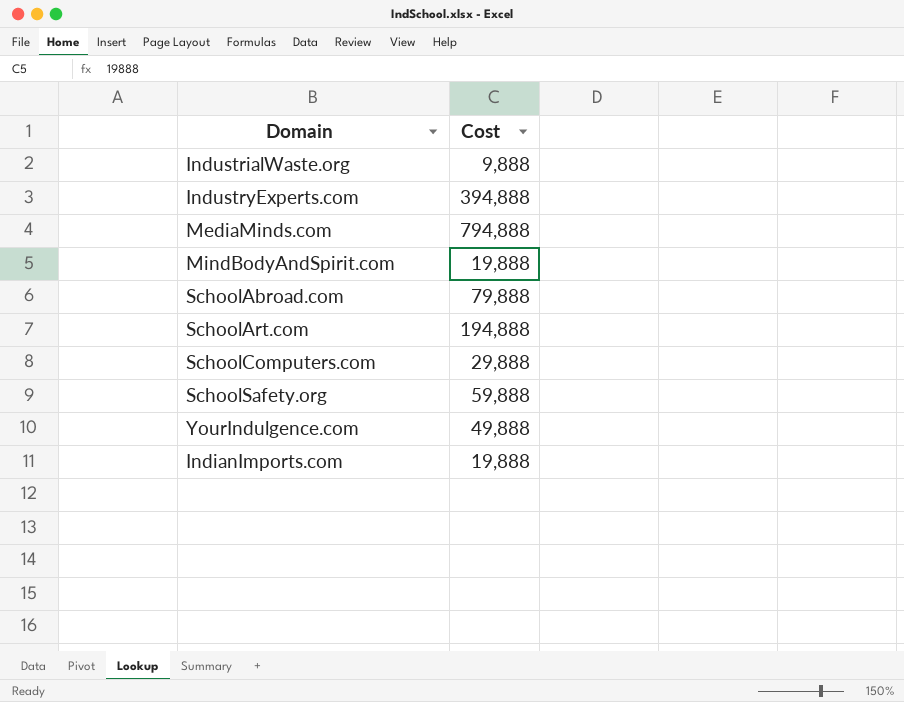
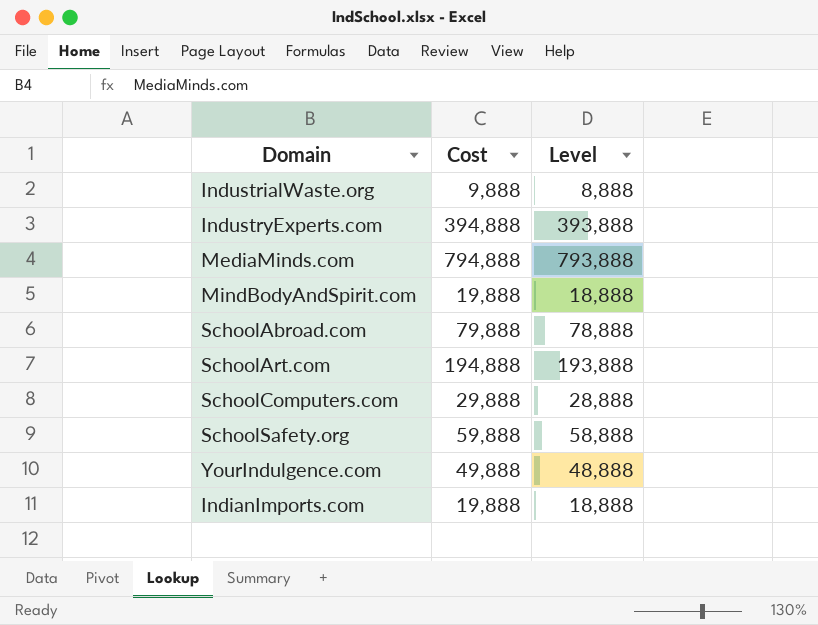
column Level | formula: none -> [Cost] - 1000

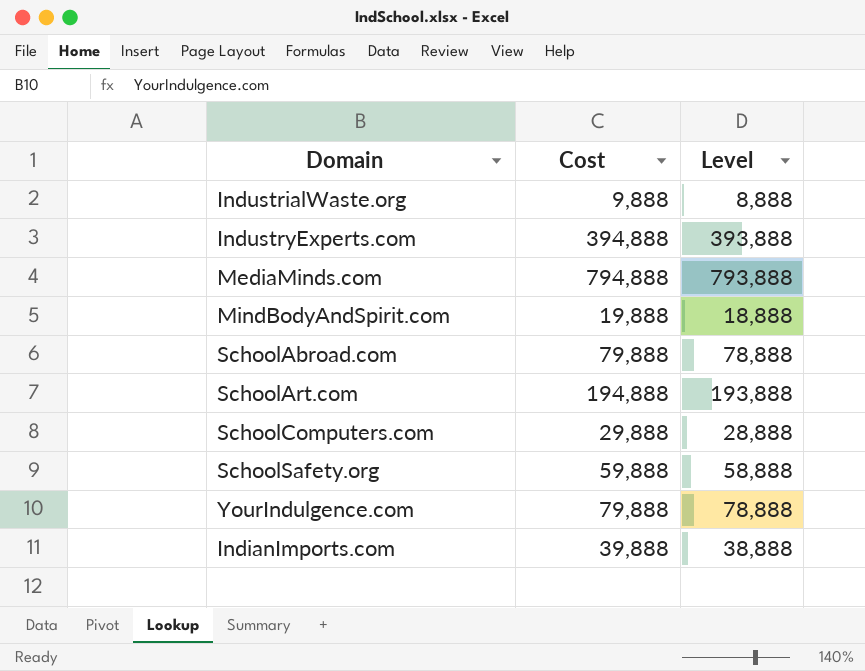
YourIndulgence.com | Cost: 49,888 -> 79,888
YourIndulgence.com | Level: 48,888 -> 78,888
IndianImports.com | Cost: 19,888 -> 39,888
IndianImports.com | Level: 18,888 -> 38,888

